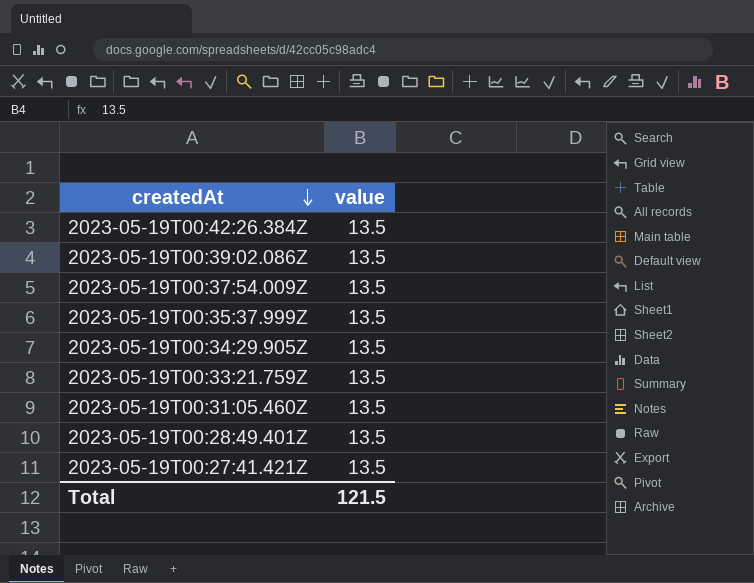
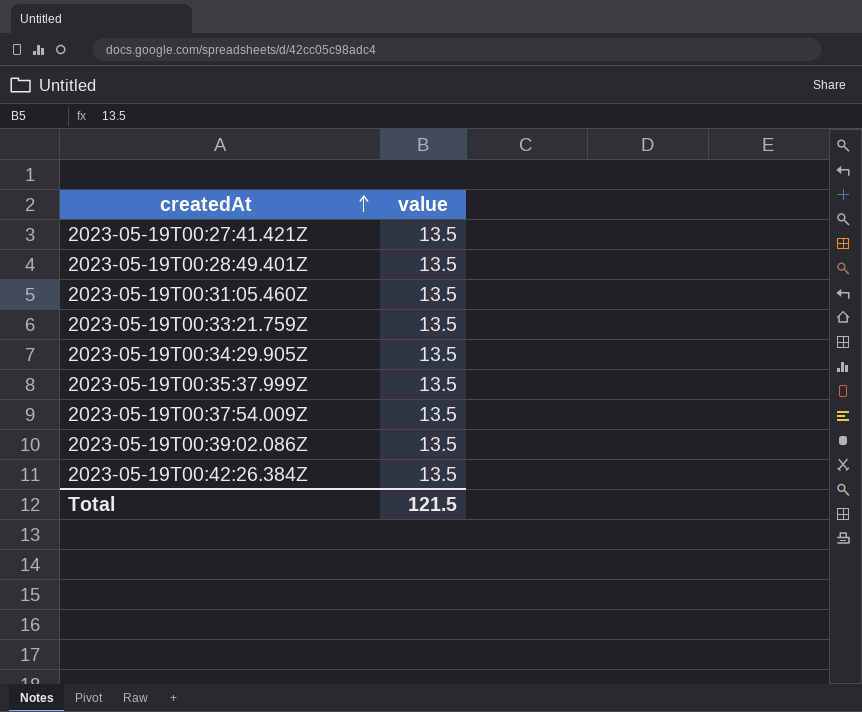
row order: createdAt descending -> createdAt ascending

